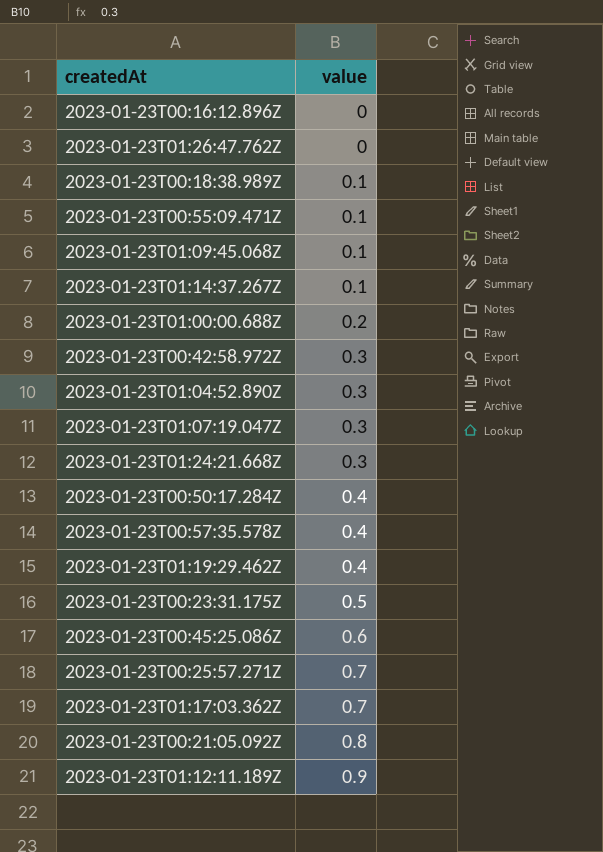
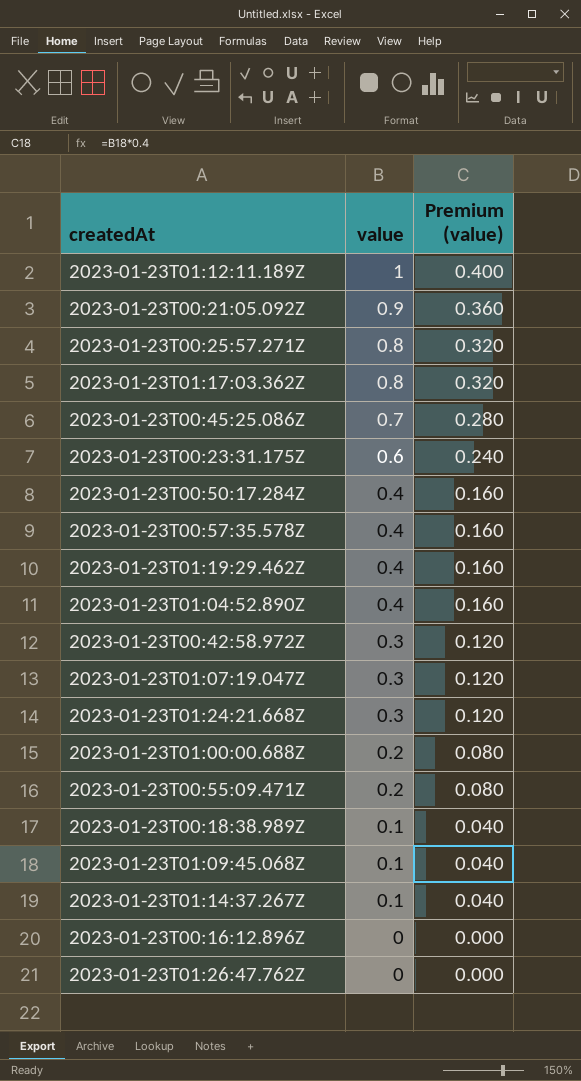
row order: value ascending -> value descending
column Premium (value) | formula: none -> [value] * 0.4
2023-01-23T01:12:11.189Z | value: 0.9 -> 1
2023-01-23T00:21:05.092Z | value: 0.8 -> 0.9
2023-01-23T00:25:57.271Z | value: 0.7 -> 0.8
2023-01-23T01:17:03.362Z | value: 0.7 -> 0.8
2023-01-23T00:45:25.086Z | value: 0.6 -> 0.7
2023-01-23T00:23:31.175Z | value: 0.5 -> 0.6
2023-01-23T01:04:52.890Z | value: 0.3 -> 0.4
2023-01-23T00:55:09.471Z | value: 0.1 -> 0.2

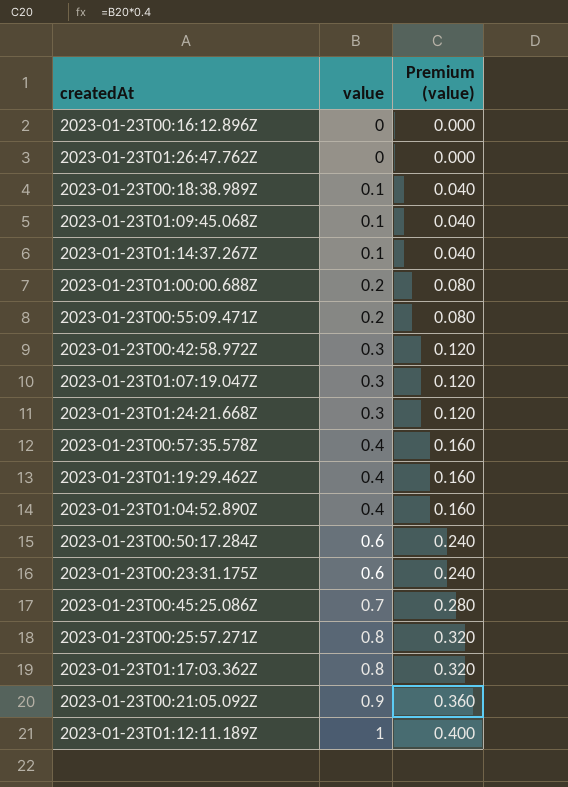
row order: value descending -> value ascending
2023-01-23T00:50:17.284Z | value: 0.4 -> 0.6
2023-01-23T00:50:17.284Z | Premium (value): 0.160 -> 0.240

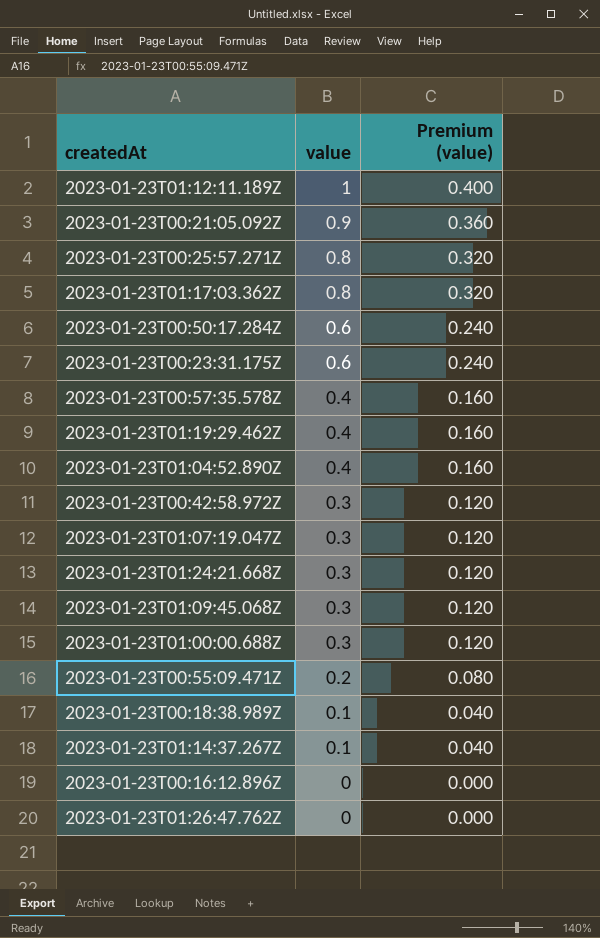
row order: value ascending -> value descending
row 2023-01-23T00:45:25.086Z: 0.7 | 0.280 -> none
2023-01-23T01:09:45.068Z | value: 0.1 -> 0.3
2023-01-23T01:09:45.068Z | Premium (value): 0.040 -> 0.120
2023-01-23T01:00:00.688Z | value: 0.2 -> 0.3
2023-01-23T01:00:00.688Z | Premium (value): 0.080 -> 0.120

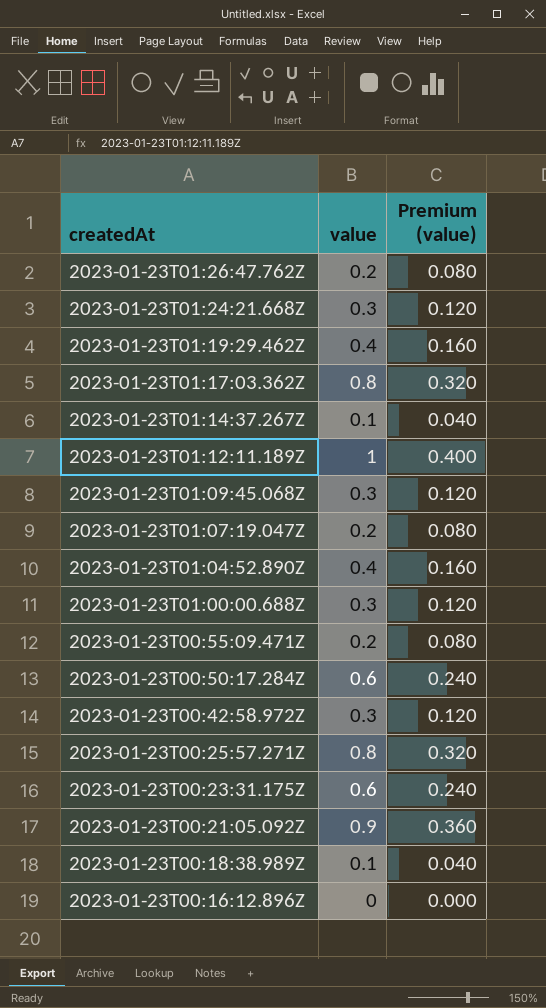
row order: value descending -> createdAt descending
row 2023-01-23T00:57:35.578Z: 0.4 | 0.160 -> none
2023-01-23T01:26:47.762Z | value: 0 -> 0.2
2023-01-23T01:26:47.762Z | Premium (value): 0.000 -> 0.080
2023-01-23T01:07:19.047Z | value: 0.3 -> 0.2
2023-01-23T01:07:19.047Z | Premium (value): 0.120 -> 0.080

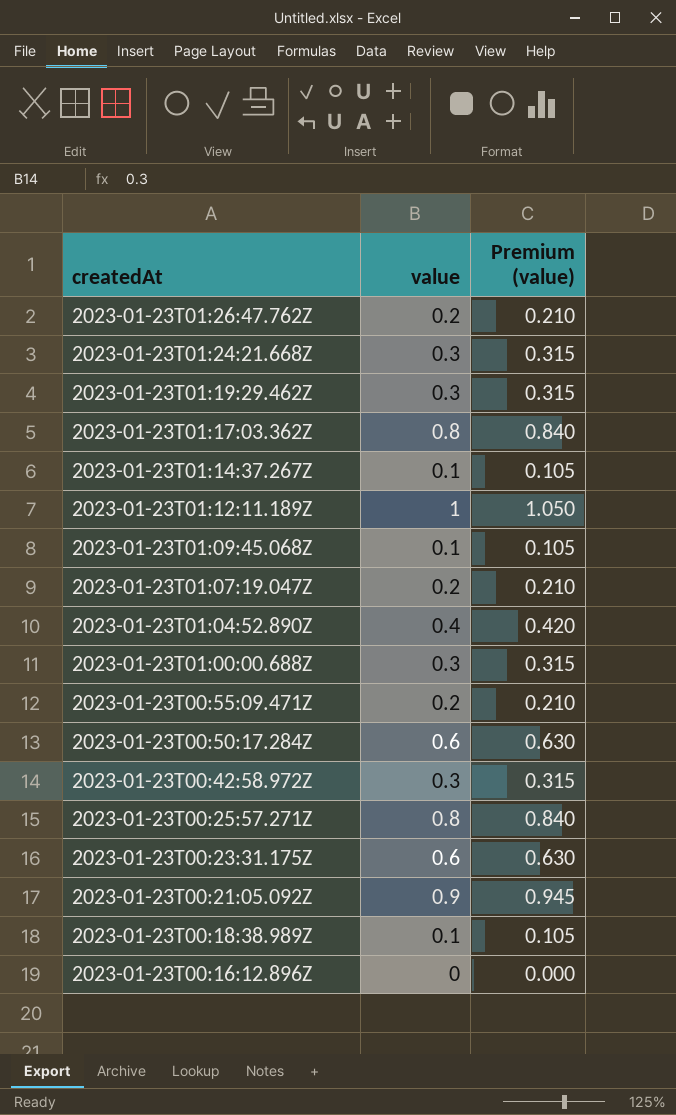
column Premium (value) | formula: [value] * 0.4 -> [value] * 1.05
2023-01-23T01:19:29.462Z | value: 0.4 -> 0.3
2023-01-23T01:09:45.068Z | value: 0.3 -> 0.1

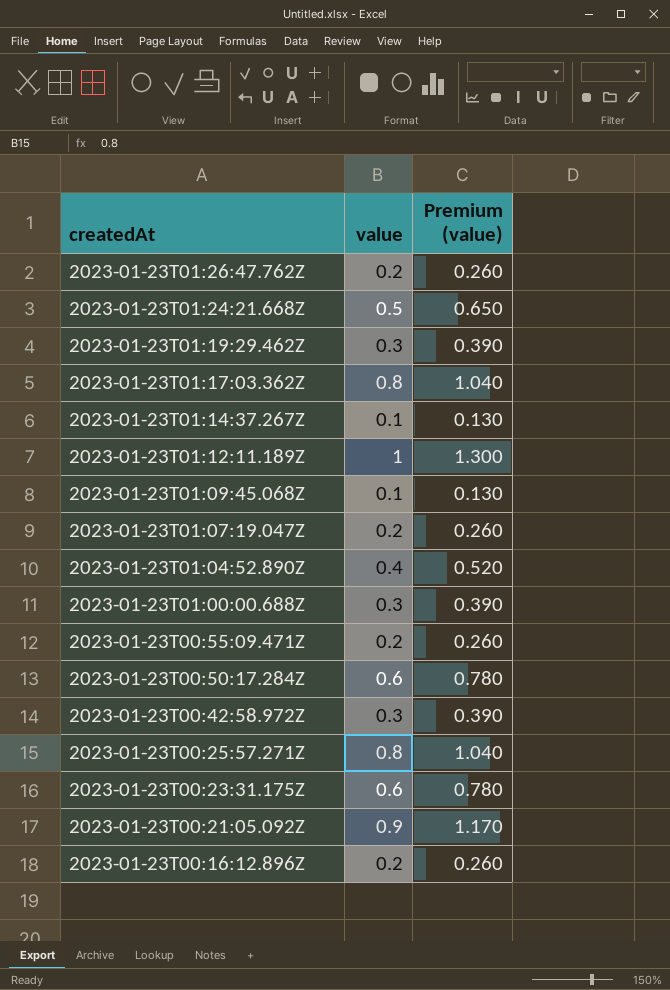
column Premium (value) | formula: [value] * 1.05 -> [value] * 1.3
row 2023-01-23T00:18:38.989Z: 0.1 | 0.105 -> none
2023-01-23T01:24:21.668Z | value: 0.3 -> 0.5
2023-01-23T00:16:12.896Z | value: 0 -> 0.2

